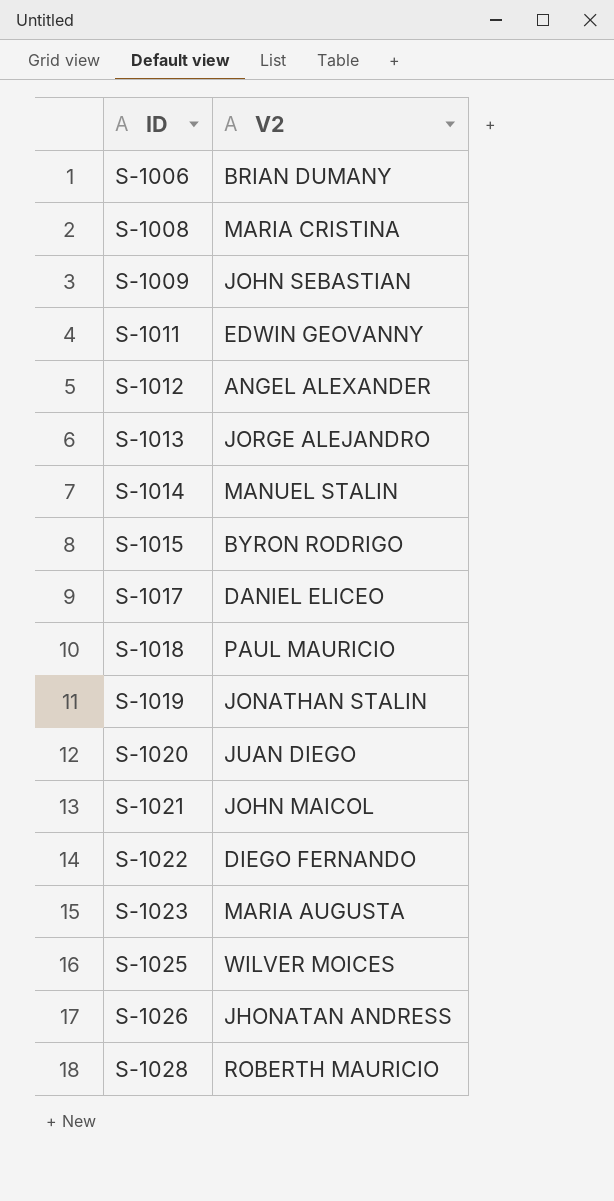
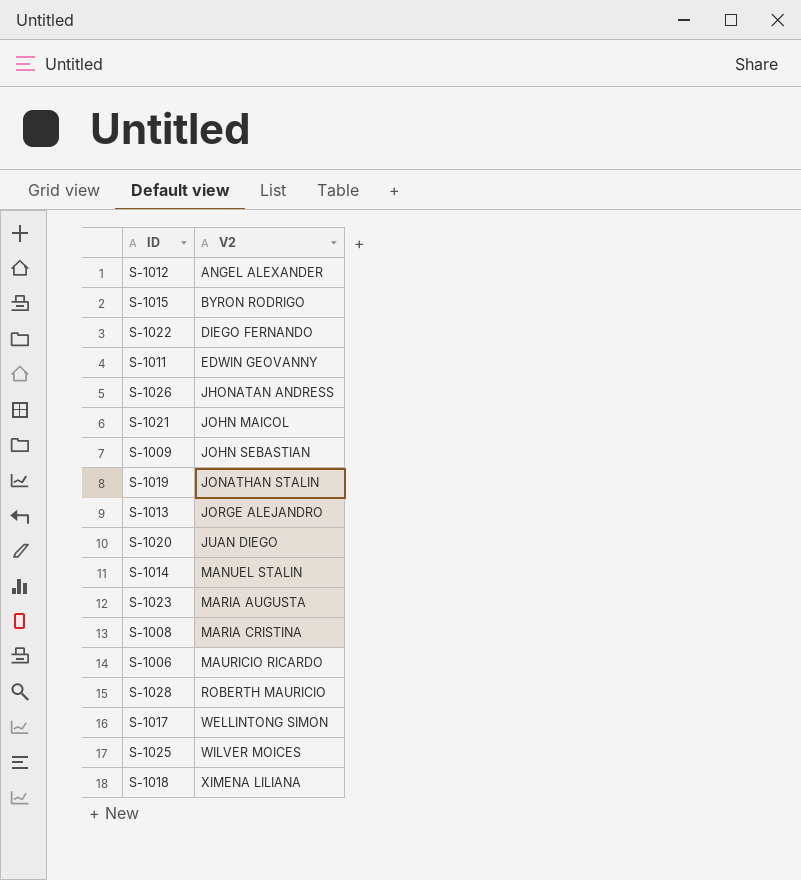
row order: ID ascending -> V2 ascending
S-1006 | V2: BRIAN DUMANY -> MAURICIO RICARDO
S-1017 | V2: DANIEL ELICEO -> WELLINTONG SIMON
S-1018 | V2: PAUL MAURICIO -> XIMENA LILIANA

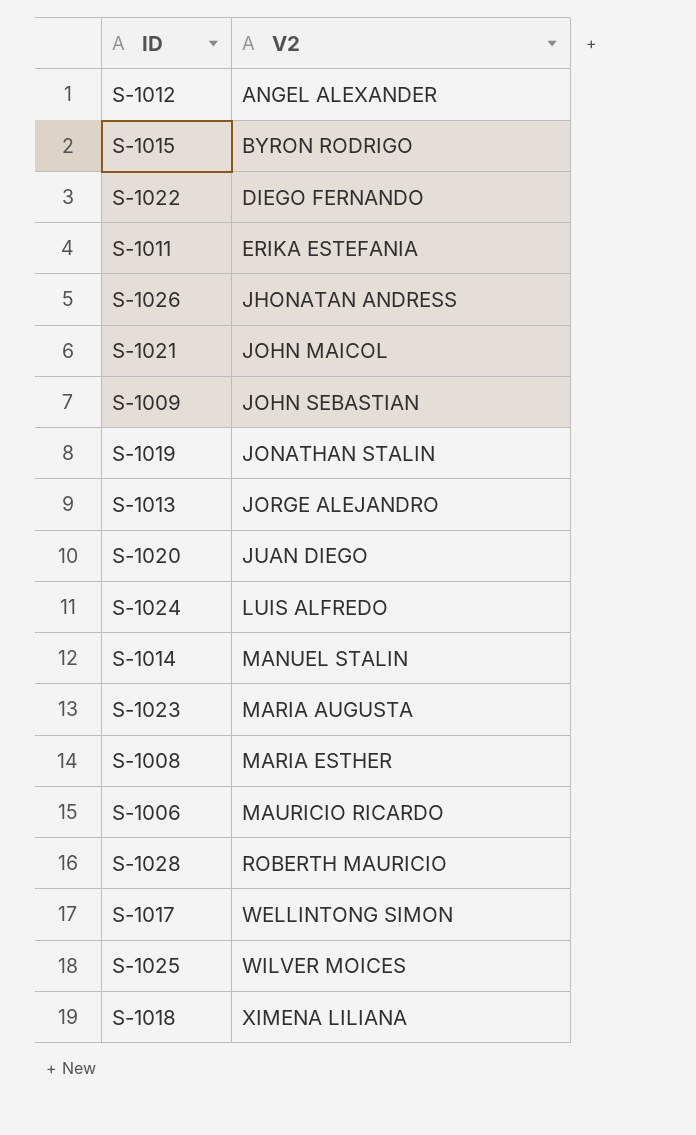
S-1011 | V2: EDWIN GEOVANNY -> ERIKA ESTEFANIA
row S-1024: none -> LUIS ALFREDO
S-1008 | V2: MARIA CRISTINA -> MARIA ESTHER

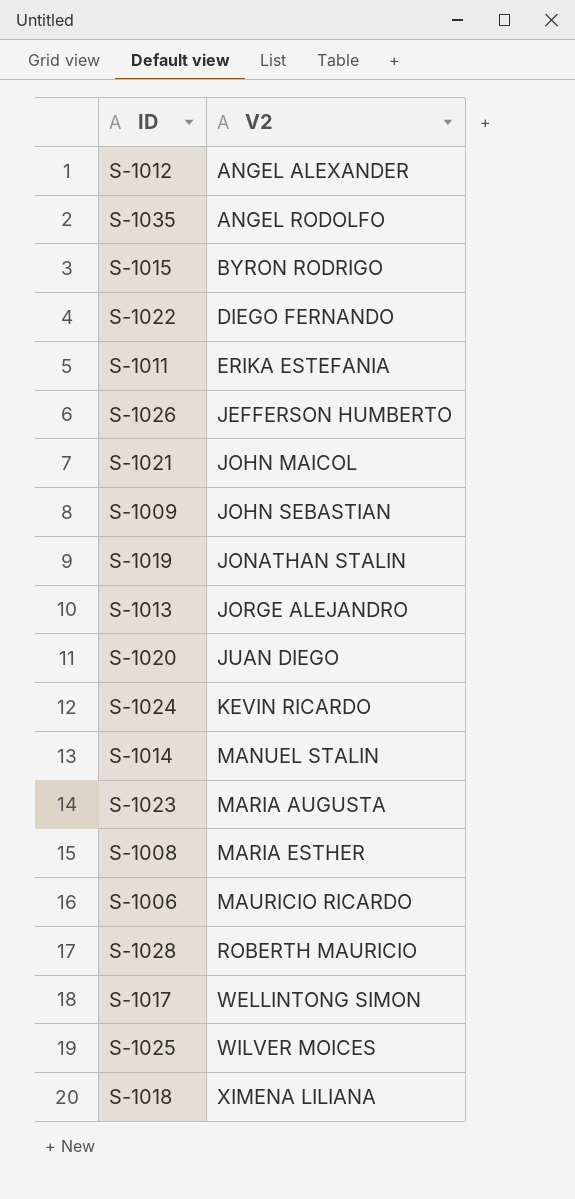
row S-1035: none -> ANGEL RODOLFO
S-1026 | V2: JHONATAN ANDRESS -> JEFFERSON HUMBERTO
S-1024 | V2: LUIS ALFREDO -> KEVIN RICARDO

